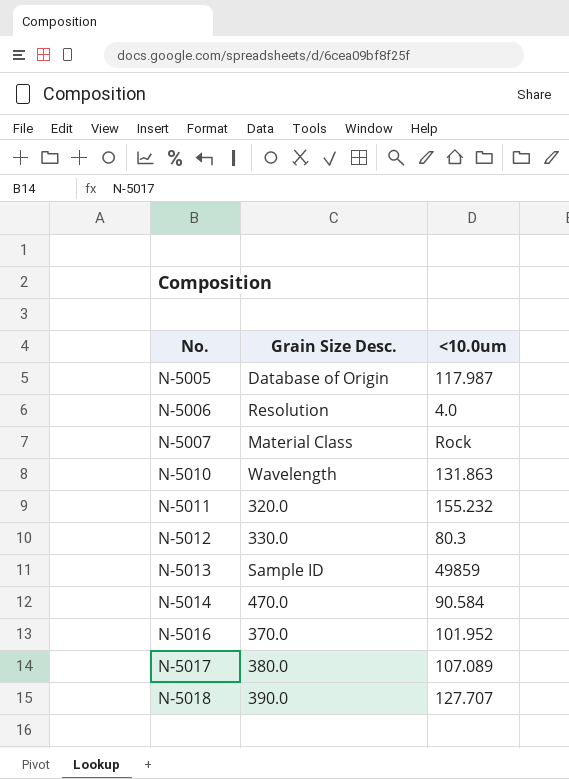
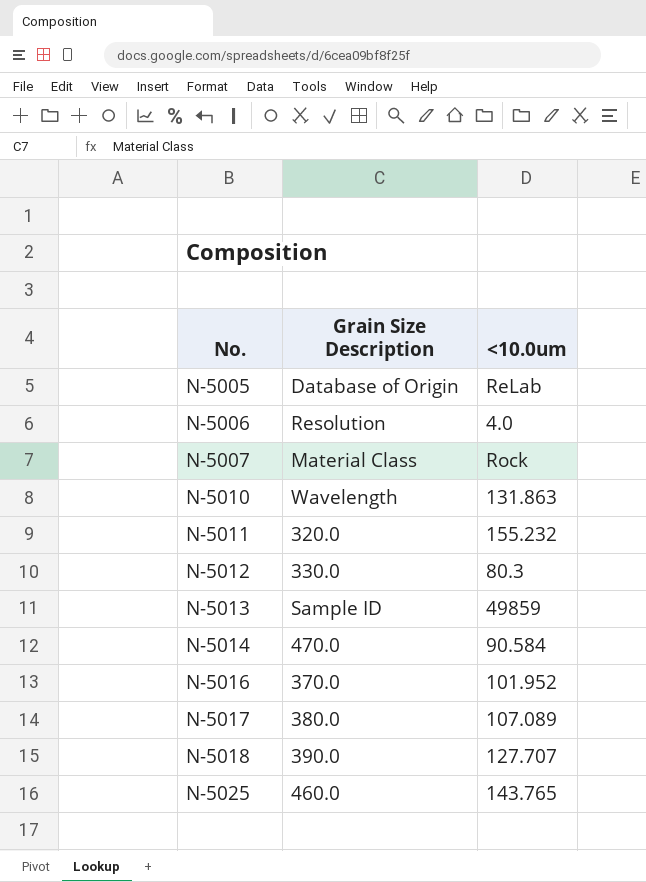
column name: Grain Size Desc. -> Grain Size Description
N-5005 | <10.0um: 117.987 -> ReLab
row N-5025: none -> 460.0 | 143.765

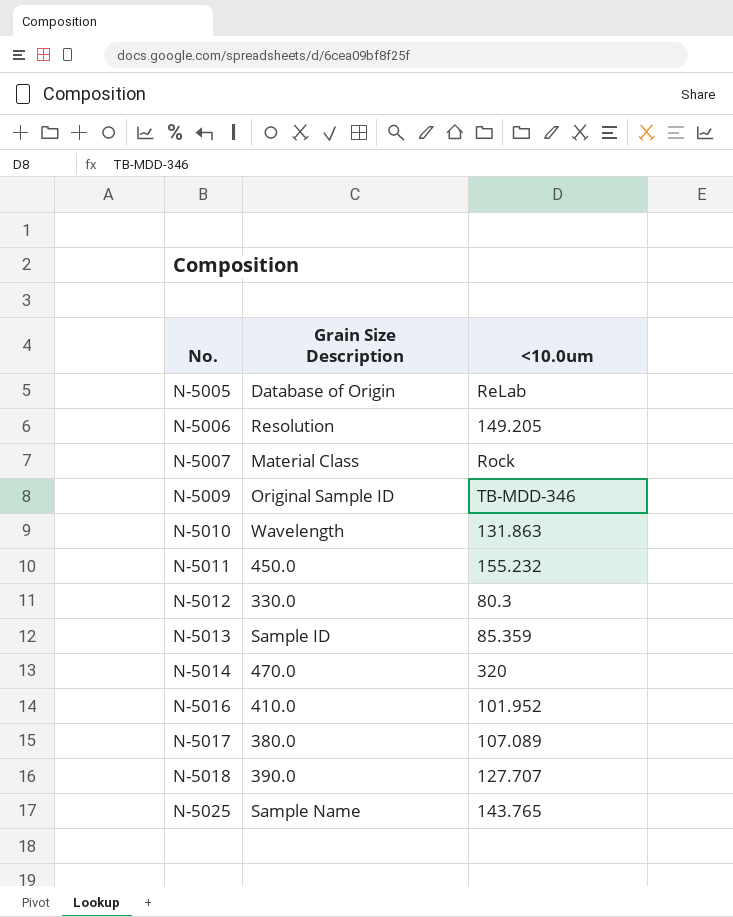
N-5006 | <10.0um: 4.0 -> 149.205
row N-5009: none -> Original Sample ID | TB-MDD-346
N-5011 | Grain Size Description: 320.0 -> 450.0
N-5013 | <10.0um: 49859 -> 85.359
N-5014 | <10.0um: 90.584 -> 320
N-5016 | Grain Size Description: 370.0 -> 410.0
N-5025 | Grain Size Description: 460.0 -> Sample Name

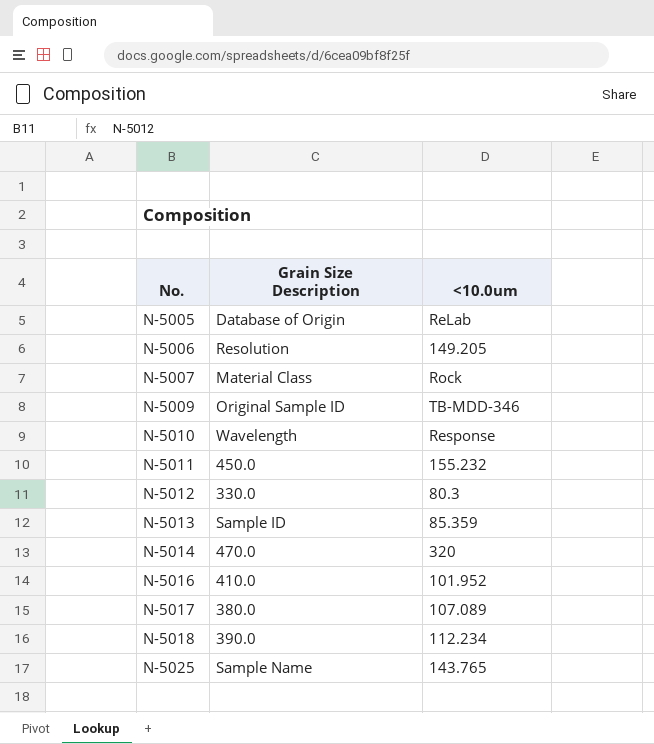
N-5010 | <10.0um: 131.863 -> Response
N-5018 | <10.0um: 127.707 -> 112.234

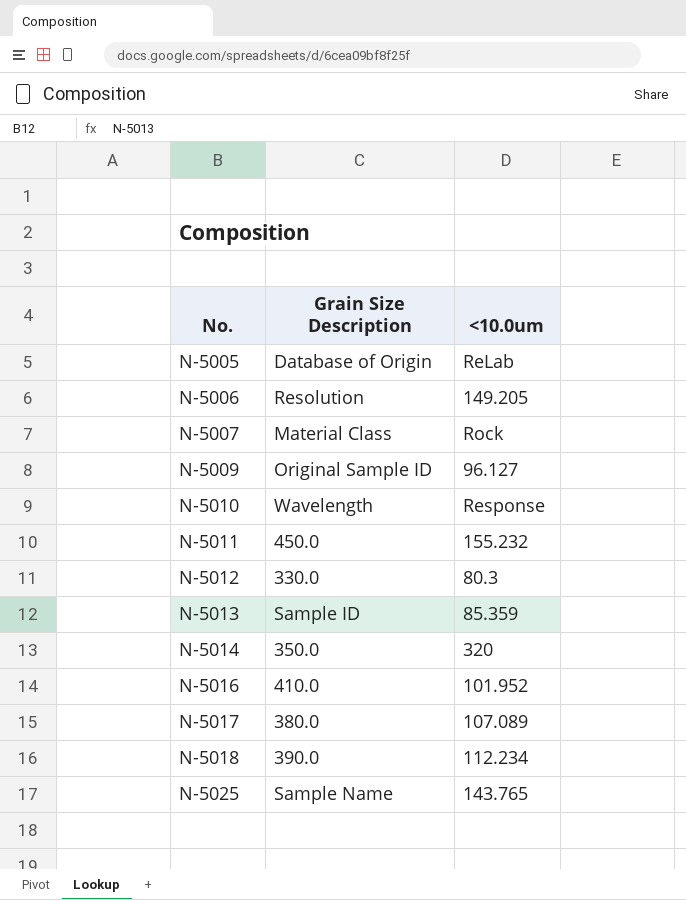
N-5009 | <10.0um: TB-MDD-346 -> 96.127
N-5014 | Grain Size Description: 470.0 -> 350.0

